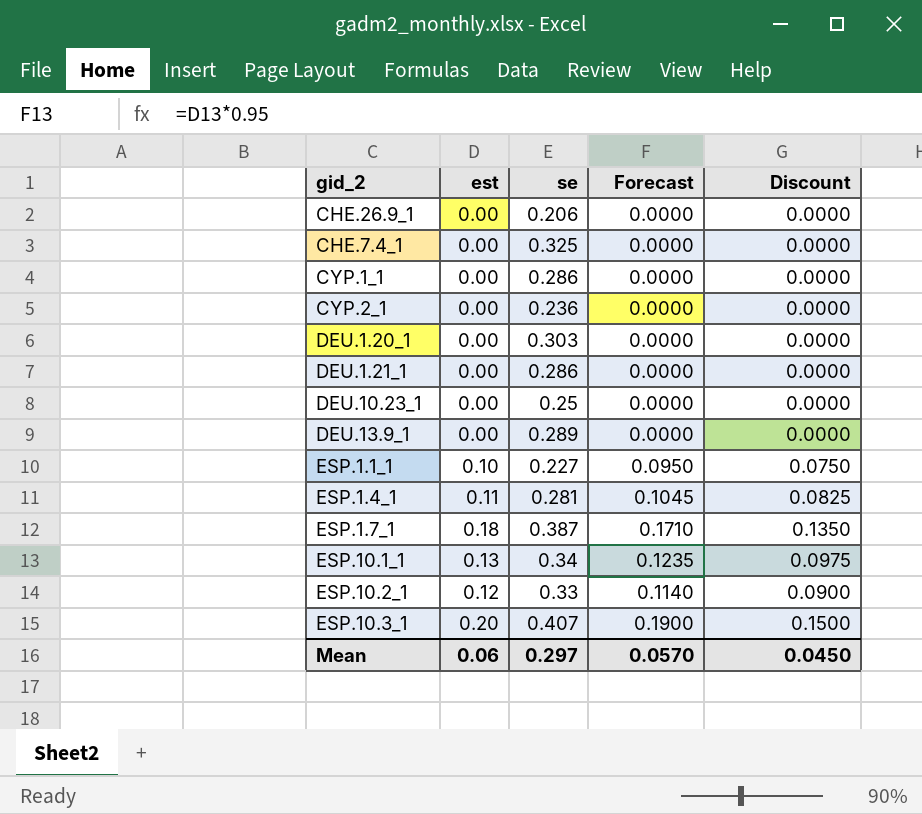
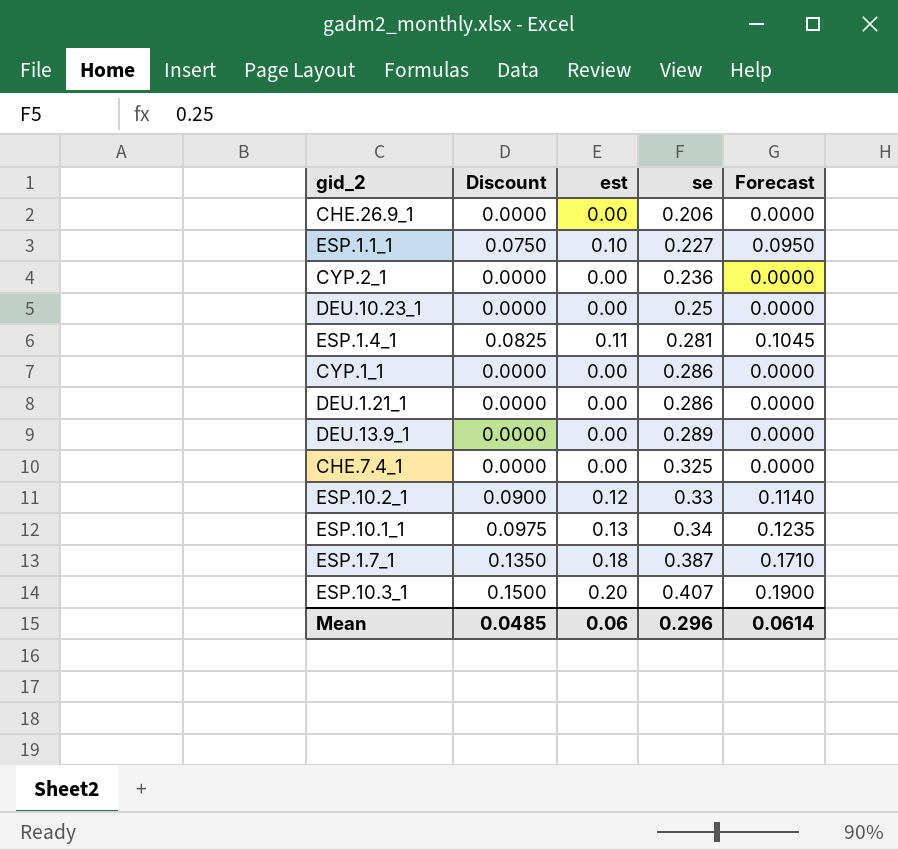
row order: none -> se ascending
column Discount | position: 5 -> 2
row DEU.1.20_1: 0.00 | 0.303 | 0.0000 | 0.0000 -> none
Mean | Discount: 0.0450 -> 0.0485
Mean | se: 0.297 -> 0.296
Mean | Forecast: 0.0570 -> 0.0614

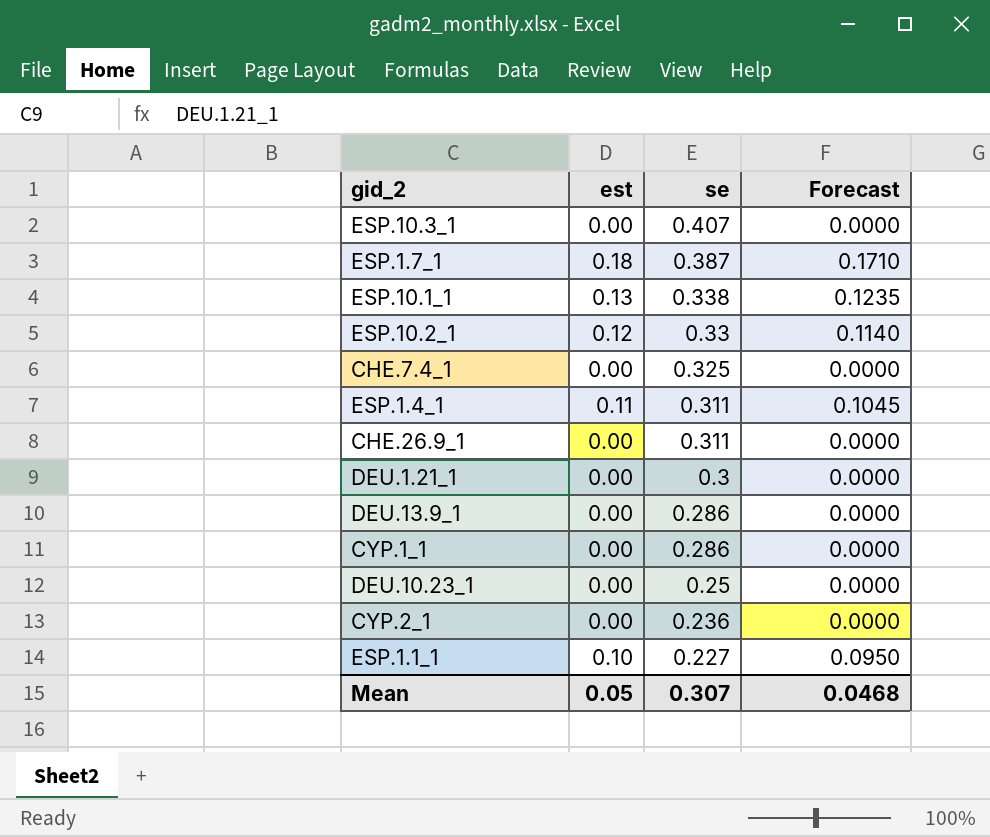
row order: se ascending -> se descending
column Discount | formula: [est] * 0.75 -> none
ESP.10.3_1 | est: 0.20 -> 0.00
ESP.10.3_1 | Forecast: 0.1900 -> 0.0000
ESP.10.1_1 | se: 0.34 -> 0.338
ESP.1.4_1 | se: 0.281 -> 0.311
CHE.26.9_1 | se: 0.206 -> 0.311
DEU.1.21_1 | se: 0.286 -> 0.3
DEU.13.9_1 | se: 0.289 -> 0.286
Mean | est: 0.06 -> 0.05
Mean | se: 0.296 -> 0.307
Mean | Forecast: 0.0614 -> 0.0468

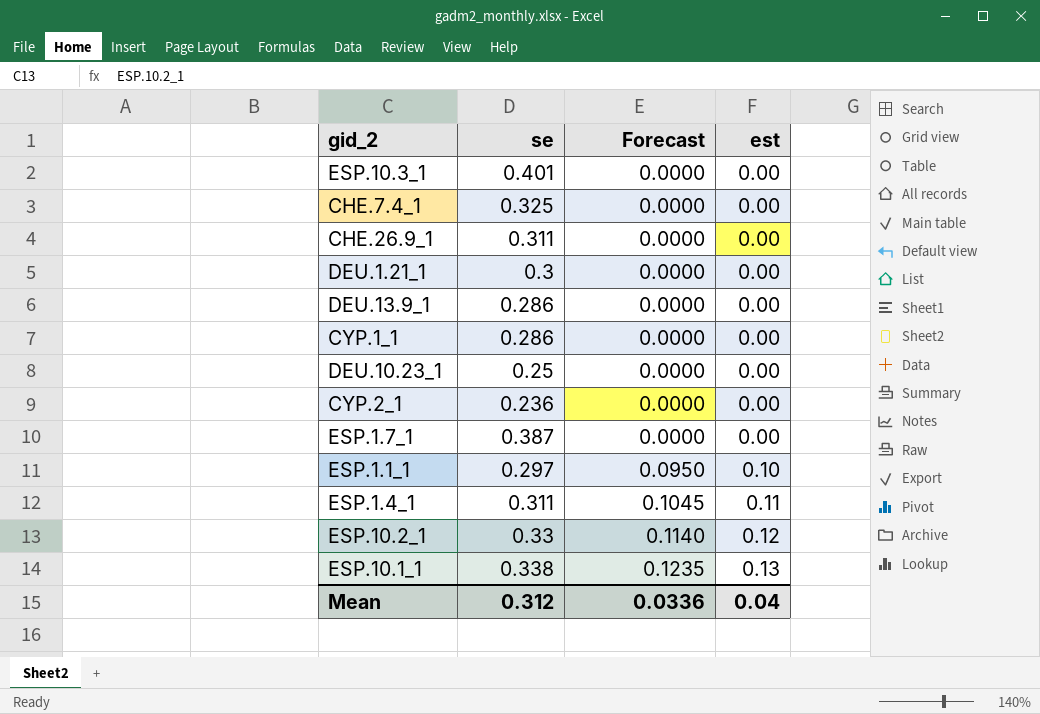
row order: se descending -> Forecast ascending
column est | position: 2 -> 4
ESP.10.3_1 | se: 0.407 -> 0.401
ESP.1.7_1 | Forecast: 0.1710 -> 0.0000
ESP.1.7_1 | est: 0.18 -> 0.00
ESP.1.1_1 | se: 0.227 -> 0.297
Mean | se: 0.307 -> 0.312
Mean | Forecast: 0.0468 -> 0.0336
Mean | est: 0.05 -> 0.04

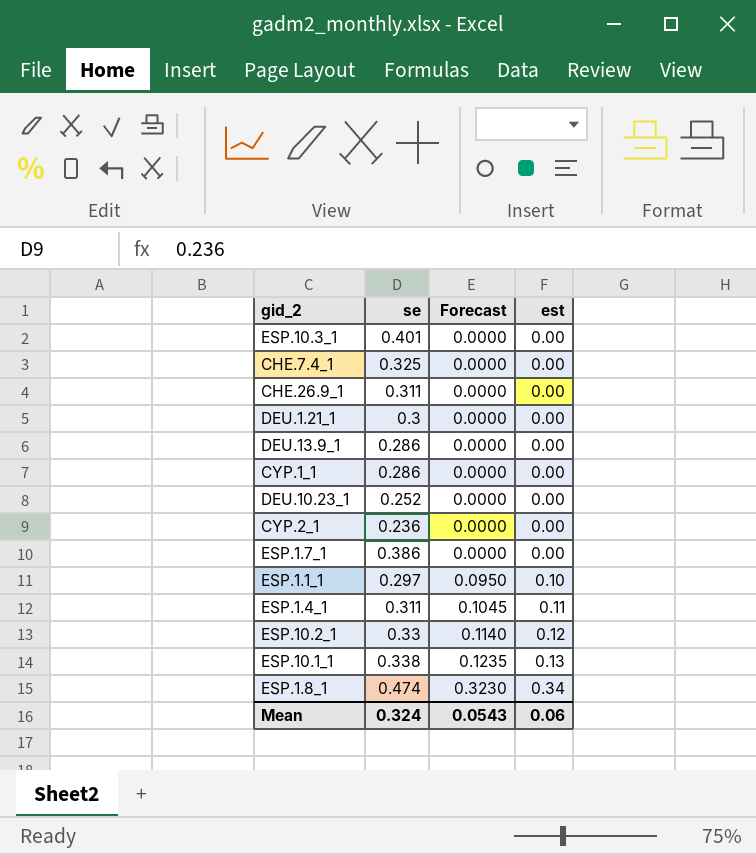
DEU.10.23_1 | se: 0.25 -> 0.252
ESP.1.7_1 | se: 0.387 -> 0.386
row ESP.1.8_1: none -> 0.474 | 0.3230 | 0.34
Mean | se: 0.312 -> 0.324
Mean | Forecast: 0.0336 -> 0.0543
Mean | est: 0.04 -> 0.06

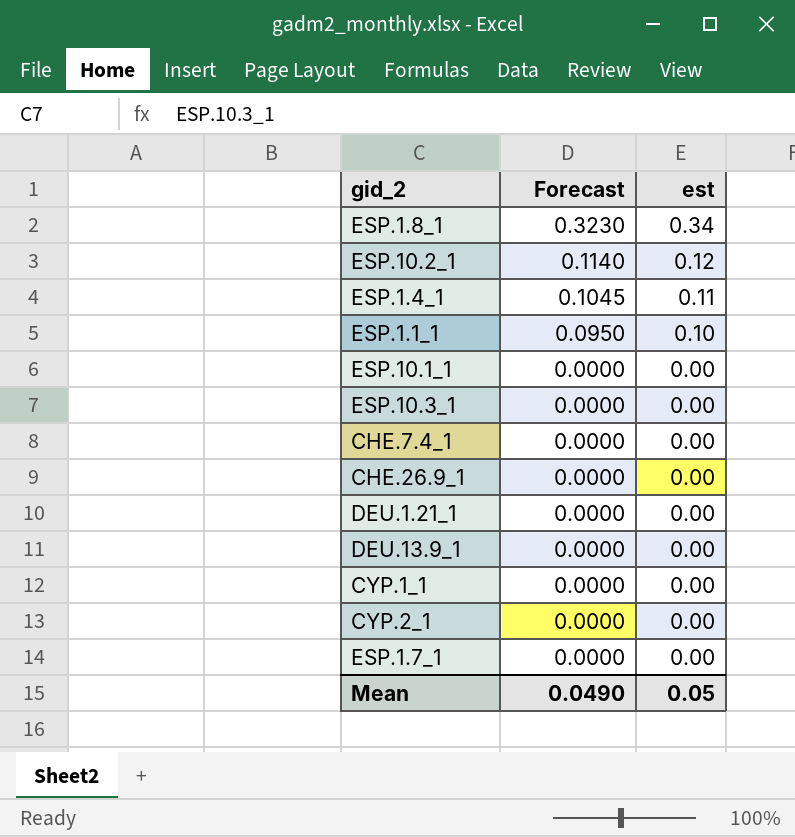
row order: Forecast ascending -> Forecast descending
column se | position: 2 -> none
row DEU.10.23_1: 0.252 | 0.0000 | 0.00 -> none
ESP.10.1_1 | Forecast: 0.1235 -> 0.0000
ESP.10.1_1 | est: 0.13 -> 0.00
Mean | Forecast: 0.0543 -> 0.0490
Mean | est: 0.06 -> 0.05

